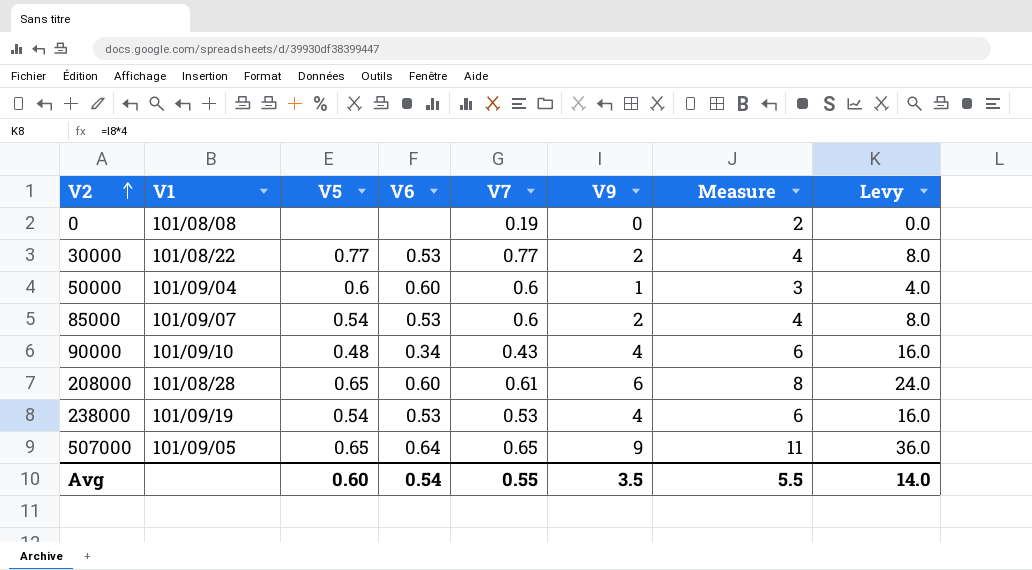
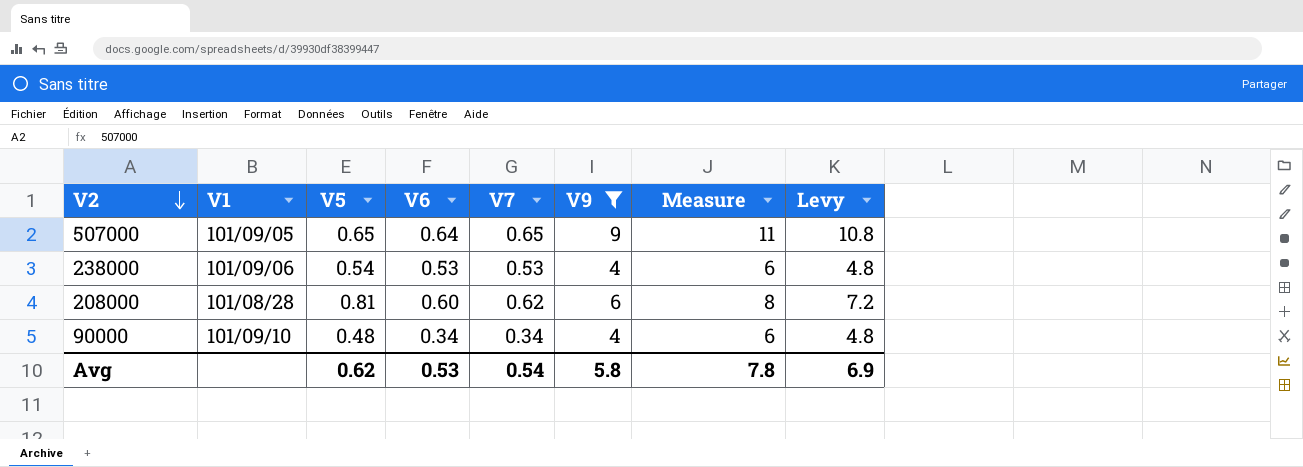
filter: none -> V9 >= 4
row order: V2 ascending -> V2 descending
column Levy | formula: [V9] * 4 -> [V9] * 1.2
238000 | V1: 101/09/19 -> 101/09/06
208000 | V5: 0.65 -> 0.81
208000 | V7: 0.61 -> 0.62
90000 | V7: 0.43 -> 0.34
Avg | V5: 0.60 -> 0.62
Avg | V6: 0.54 -> 0.53
Avg | V7: 0.55 -> 0.54
Avg | V9: 3.5 -> 5.8
Avg | Measure: 5.5 -> 7.8
Avg | Levy: 14.0 -> 6.9

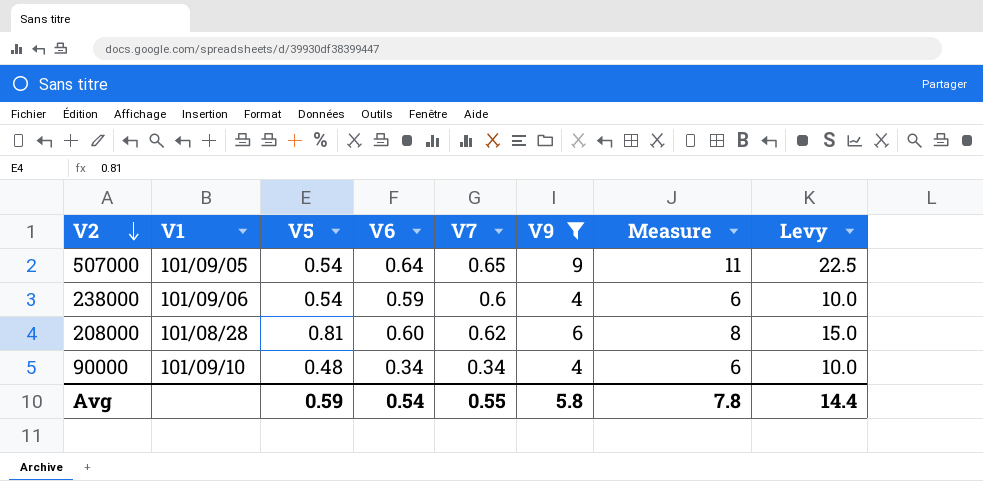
column Levy | formula: [V9] * 1.2 -> [V9] * 2.5
507000 | V5: 0.65 -> 0.54
238000 | V6: 0.53 -> 0.59
238000 | V7: 0.53 -> 0.6
Avg | V5: 0.62 -> 0.59
Avg | V6: 0.53 -> 0.54
Avg | V7: 0.54 -> 0.55
Avg | Levy: 6.9 -> 14.4

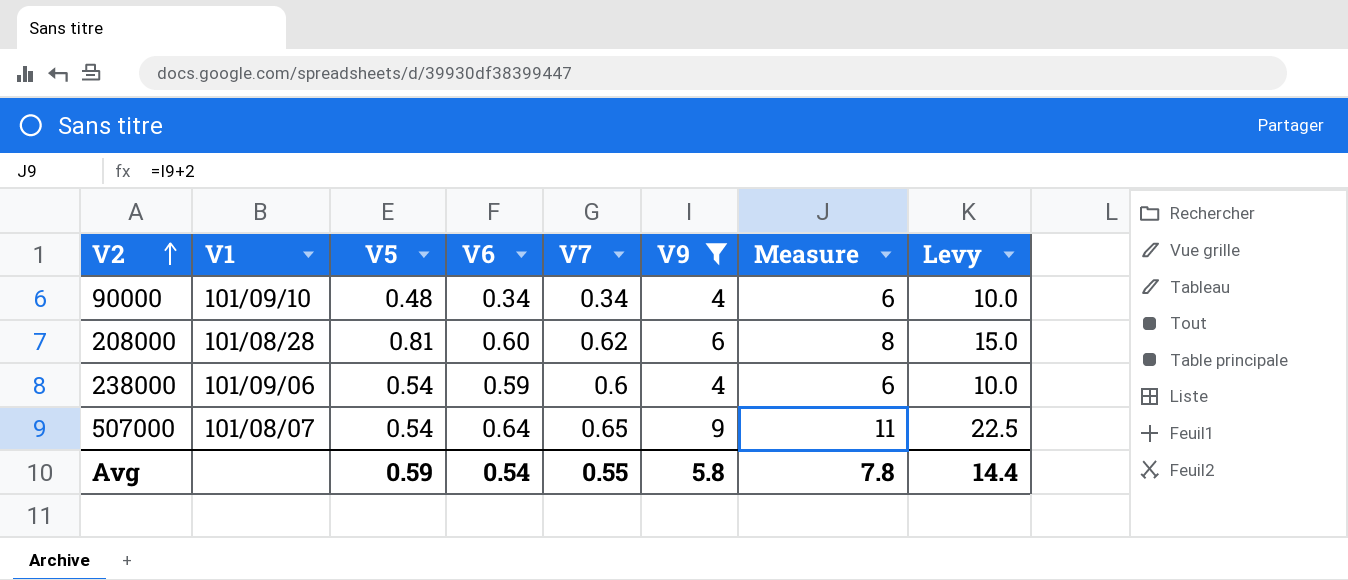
row order: V2 descending -> V2 ascending
507000 | V1: 101/09/05 -> 101/08/07

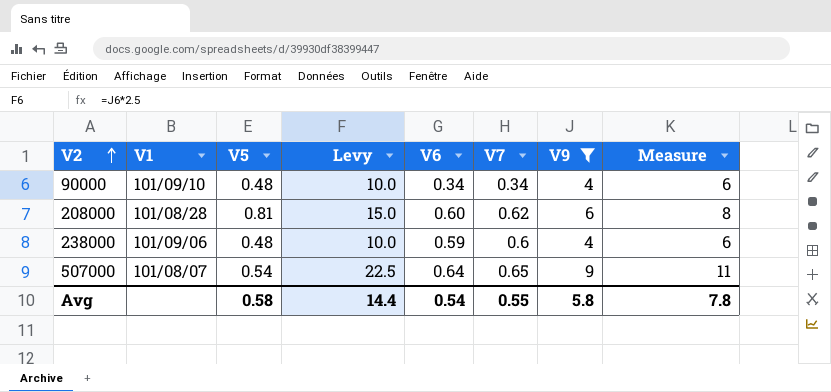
column Levy | position: 8 -> 4
238000 | V5: 0.54 -> 0.48
Avg | V5: 0.59 -> 0.58

